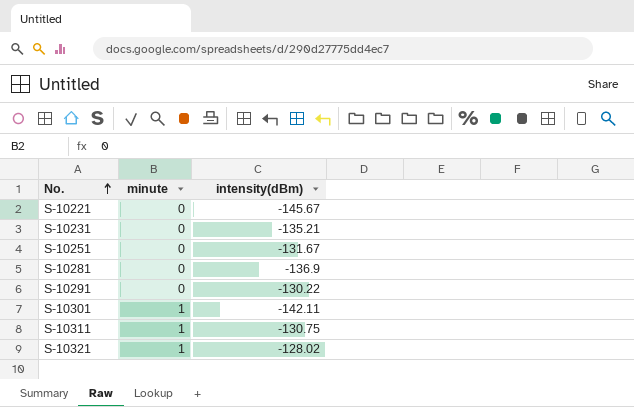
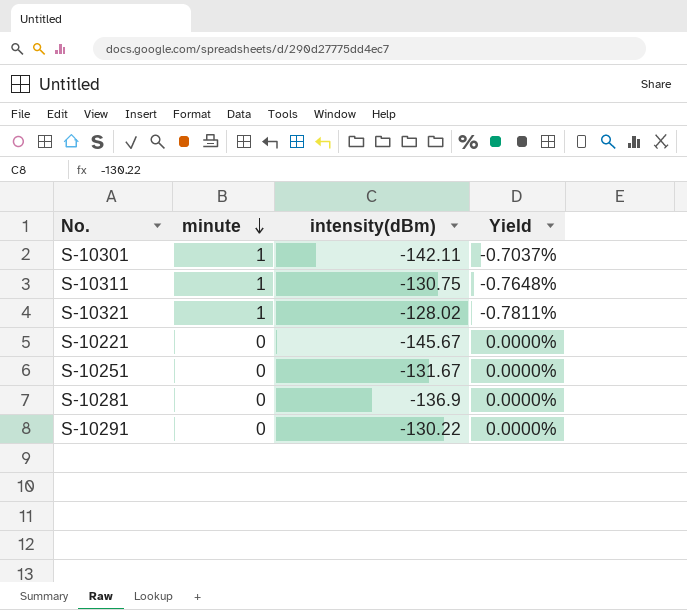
row order: No. ascending -> minute descending
column Yield | formula: none -> [minute] / [intensity(dBm)]
row S-10231: 0 | -135.21 -> none

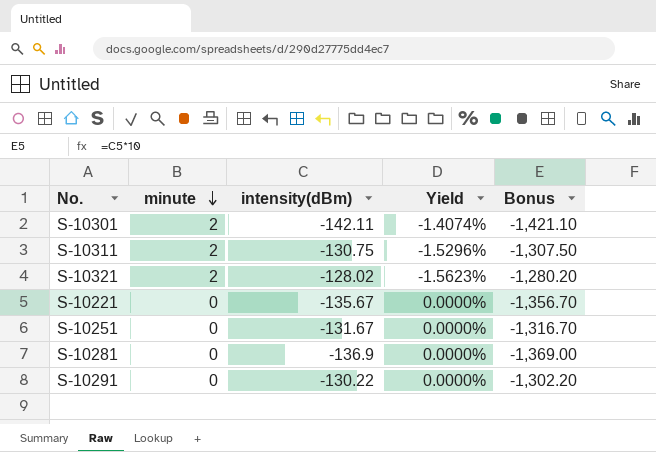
column Bonus | formula: none -> [intensity(dBm)] * 10
S-10301 | minute: 1 -> 2
S-10301 | Yield: -0.7037% -> -1.4074%
S-10311 | minute: 1 -> 2
S-10311 | Yield: -0.7648% -> -1.5296%
S-10321 | minute: 1 -> 2
S-10321 | Yield: -0.7811% -> -1.5623%
S-10221 | intensity(dBm): -145.67 -> -135.67

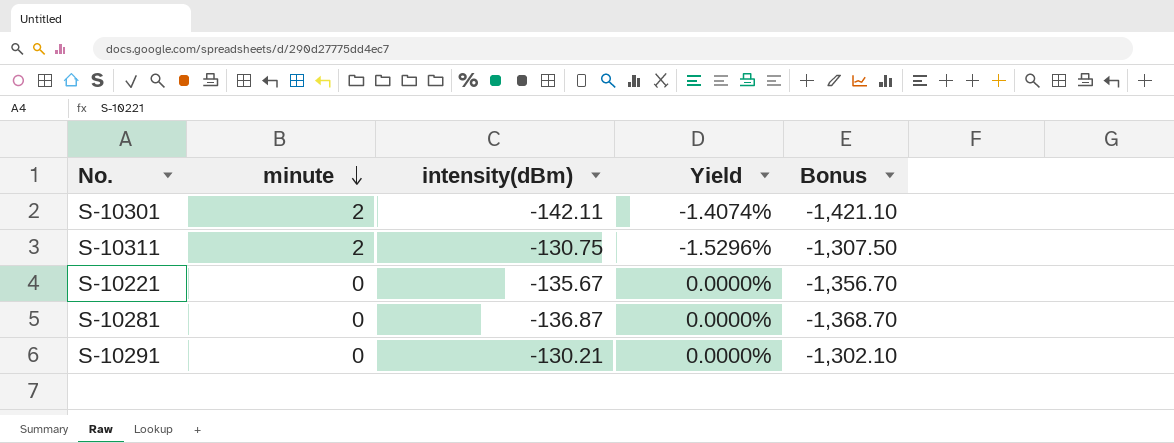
row S-10321: 2 | -128.02 | -1.5623% | -1,280.20 -> none
row S-10251: 0 | -131.67 | 0.0000% | -1,316.70 -> none
S-10281 | intensity(dBm): -136.9 -> -136.87
S-10281 | Bonus: -1,369.00 -> -1,368.70
S-10291 | intensity(dBm): -130.22 -> -130.21
S-10291 | Bonus: -1,302.20 -> -1,302.10

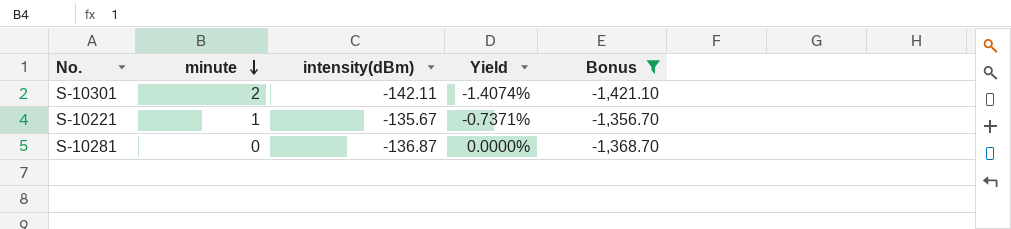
filter: none -> Bonus <= -1,356.70
S-10221 | minute: 0 -> 1
S-10221 | Yield: 0.0000% -> -0.7371%

